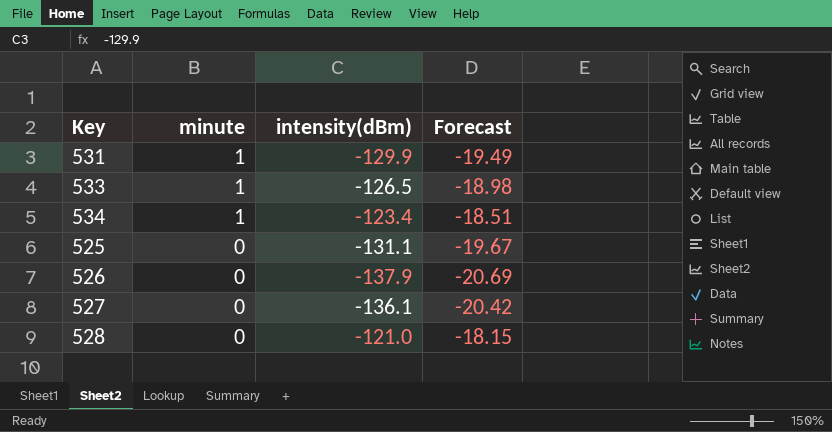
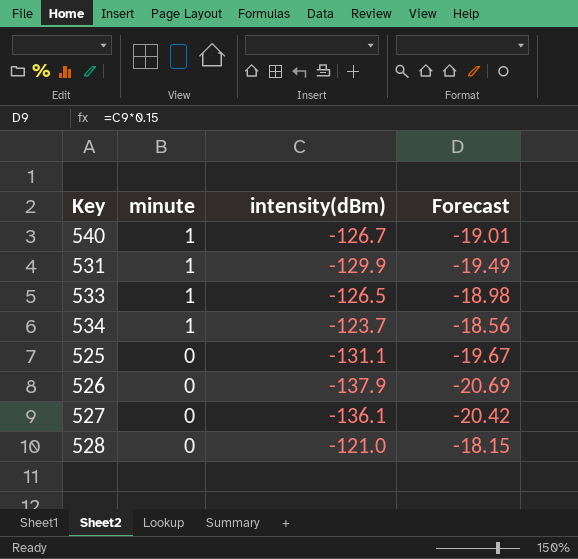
row 540: none -> 1 | -126.7 | -19.01
534 | intensity(dBm): -123.4 -> -123.7
534 | Forecast: -18.51 -> -18.56

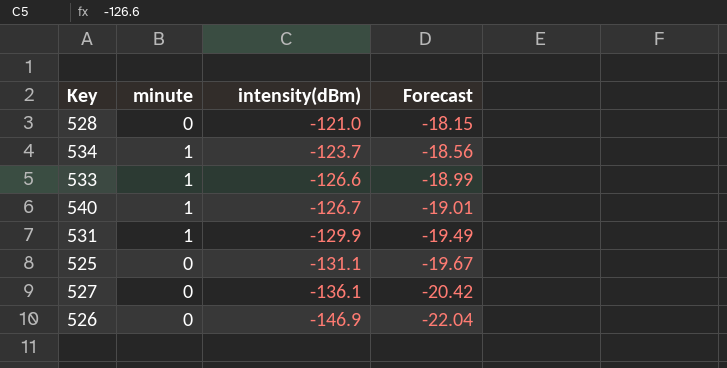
row order: minute descending -> intensity(dBm) descending
533 | intensity(dBm): -126.5 -> -126.6
533 | Forecast: -18.98 -> -18.99
526 | intensity(dBm): -137.9 -> -146.9
526 | Forecast: -20.69 -> -22.04

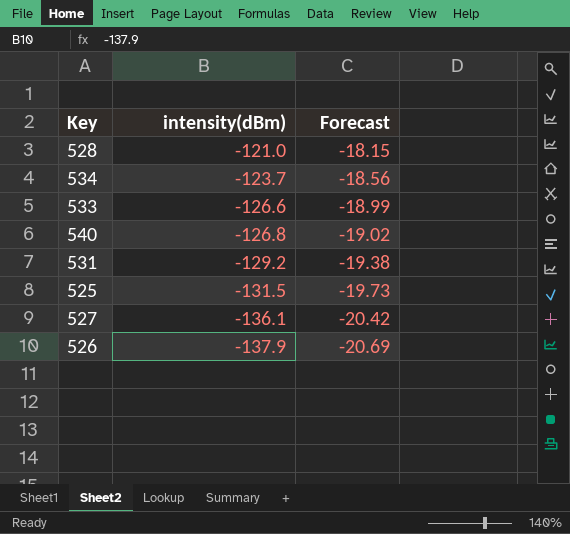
column minute | position: 2 -> none
540 | intensity(dBm): -126.7 -> -126.8
540 | Forecast: -19.01 -> -19.02
531 | intensity(dBm): -129.9 -> -129.2
531 | Forecast: -19.49 -> -19.38
525 | intensity(dBm): -131.1 -> -131.5
525 | Forecast: -19.67 -> -19.73
526 | intensity(dBm): -146.9 -> -137.9
526 | Forecast: -22.04 -> -20.69

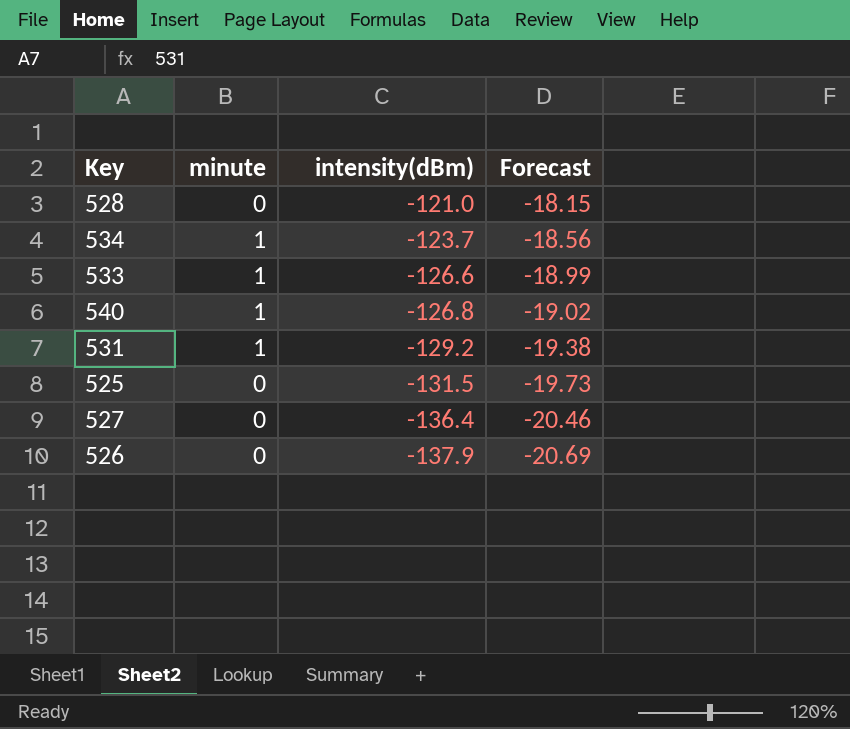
column minute | position: none -> 2
527 | intensity(dBm): -136.1 -> -136.4
527 | Forecast: -20.42 -> -20.46

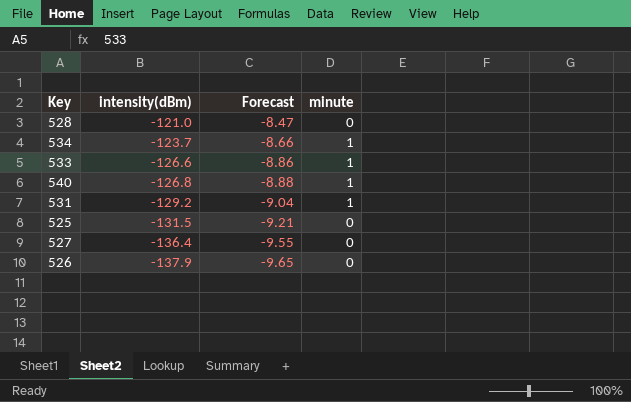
column Forecast | formula: [intensity(dBm)] * 0.15 -> [intensity(dBm)] * 0.07
column minute | position: 2 -> 4

